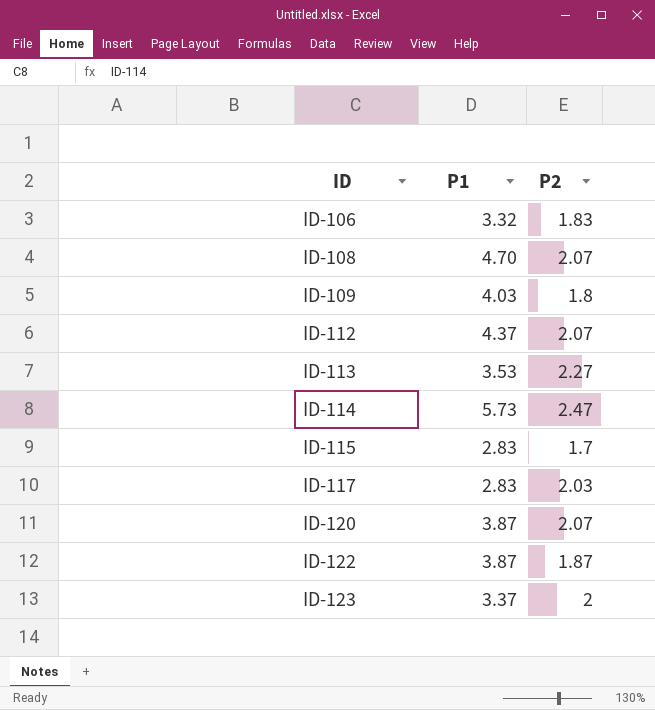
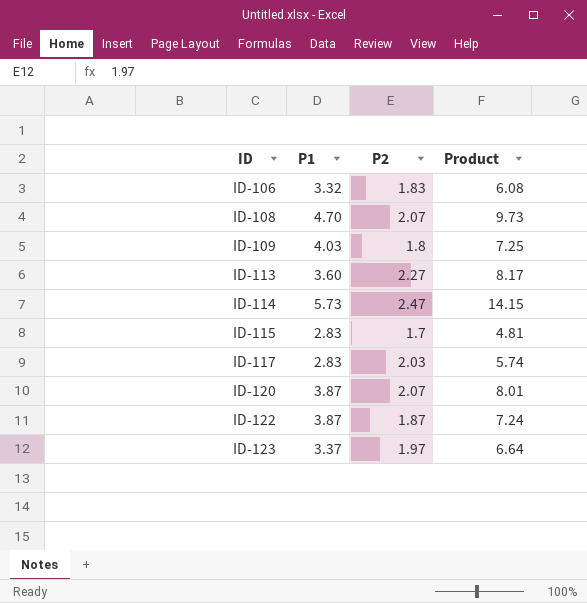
column Product | formula: none -> [P1] * [P2]
row ID-112: 4.37 | 2.07 -> none
ID-113 | P1: 3.53 -> 3.60
ID-123 | P2: 2 -> 1.97

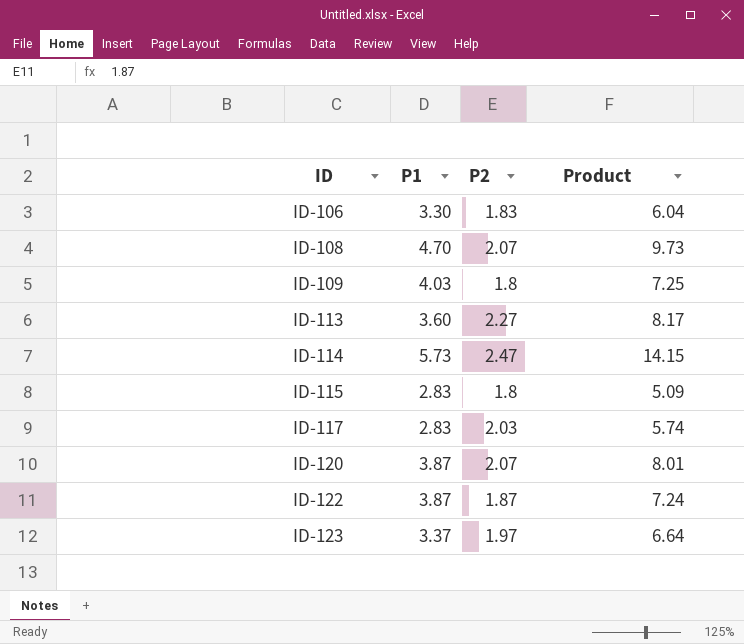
ID-106 | P1: 3.32 -> 3.30
ID-106 | Product: 6.08 -> 6.04
ID-115 | P2: 1.7 -> 1.8
ID-115 | Product: 4.81 -> 5.09

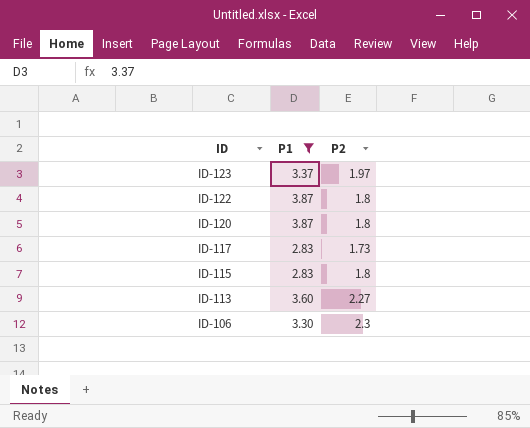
filter: none -> P1 <= 3.87
row order: ID ascending -> ID descending
column Product | formula: [P1] * [P2] -> none
ID-122 | P2: 1.87 -> 1.8
ID-120 | P2: 2.07 -> 1.8
ID-117 | P2: 2.03 -> 1.73
ID-106 | P2: 1.83 -> 2.3

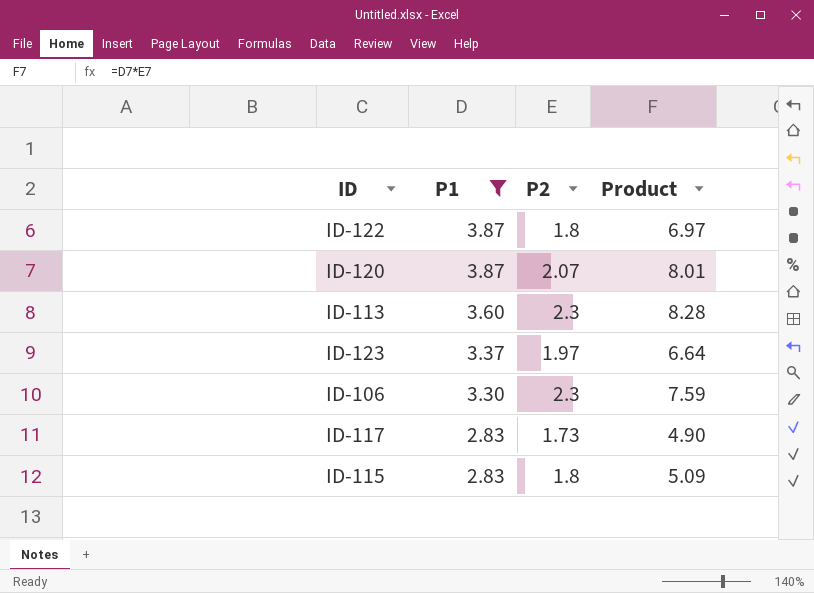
row order: ID descending -> P1 descending
column Product | formula: none -> [P1] * [P2]
ID-120 | P2: 1.8 -> 2.07
ID-113 | P2: 2.27 -> 2.3

